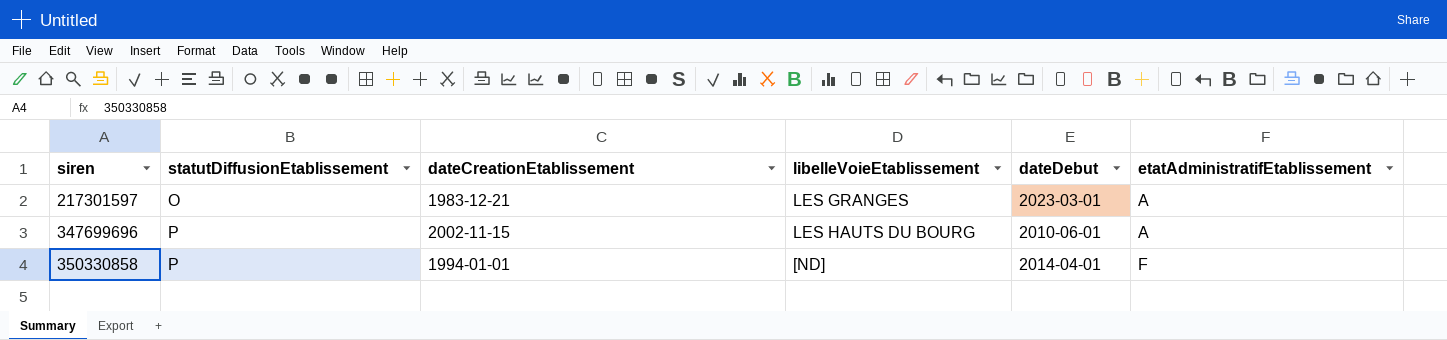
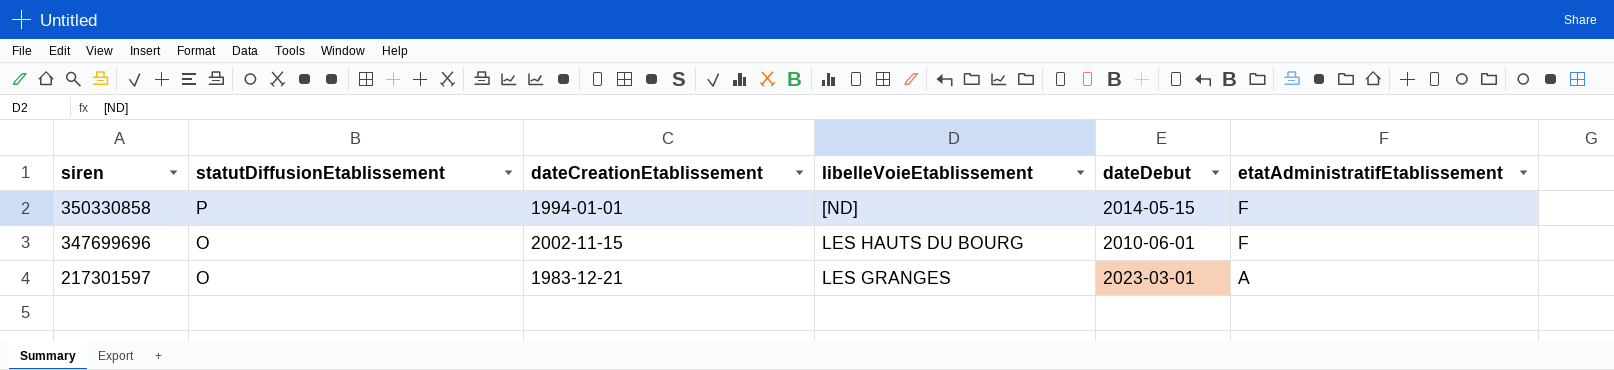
row order: siren ascending -> siren descending
350330858 | dateDebut: 2014-04-01 -> 2014-05-15
347699696 | statutDiffusionEtablissement: P -> O
347699696 | etatAdministratifEtablissement: A -> F

